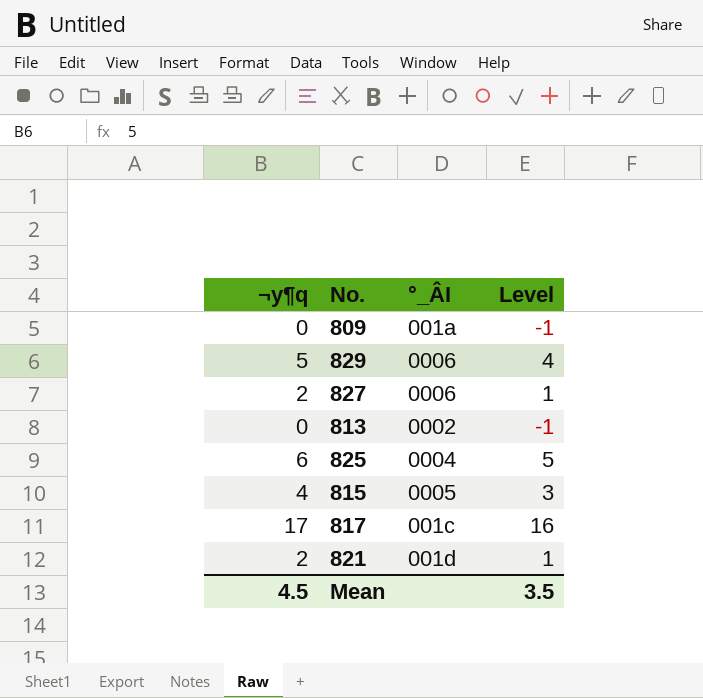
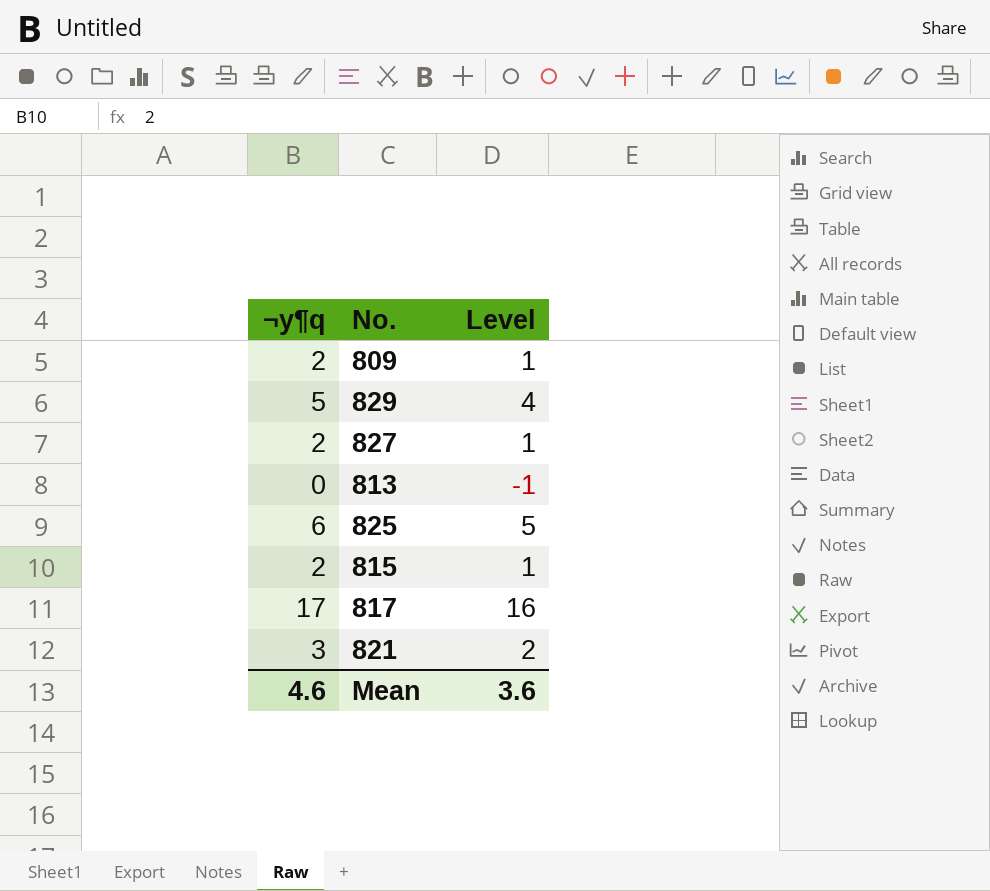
column °_ÂI | position: 3 -> none
809 | ¬y¶q: 0 -> 2
809 | Level: -1 -> 1
815 | ¬y¶q: 4 -> 2
815 | Level: 3 -> 1
821 | ¬y¶q: 2 -> 3
821 | Level: 1 -> 2
Mean | ¬y¶q: 4.5 -> 4.6
Mean | Level: 3.5 -> 3.6

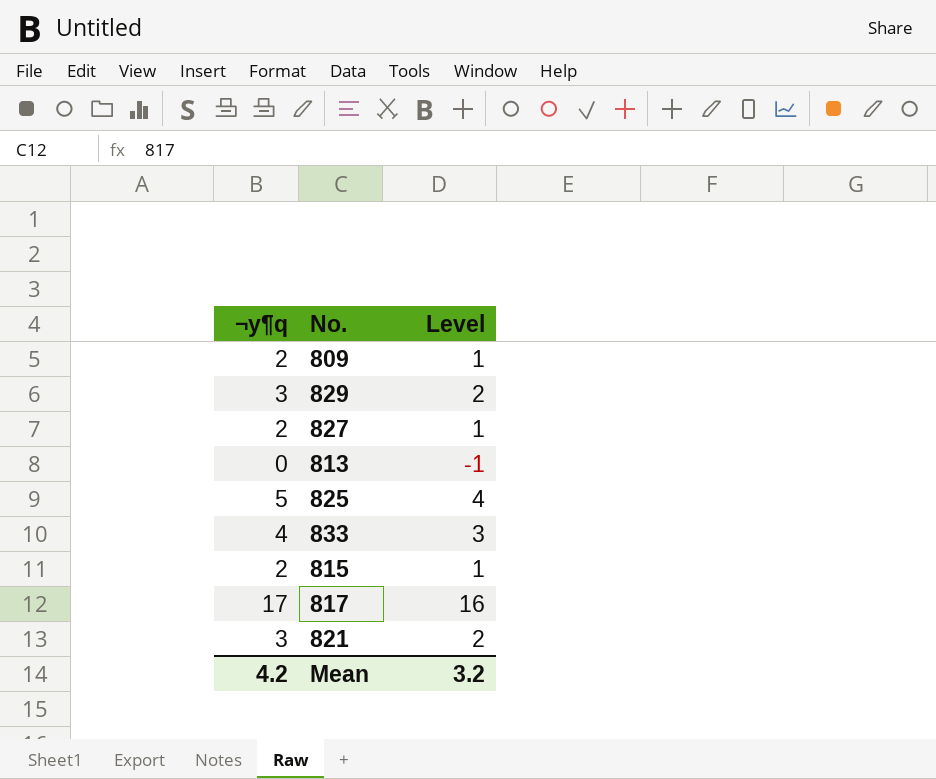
829 | ¬y¶q: 5 -> 3
829 | Level: 4 -> 2
825 | ¬y¶q: 6 -> 5
825 | Level: 5 -> 4
row 833: none -> 4 | 3
Mean | ¬y¶q: 4.6 -> 4.2
Mean | Level: 3.6 -> 3.2

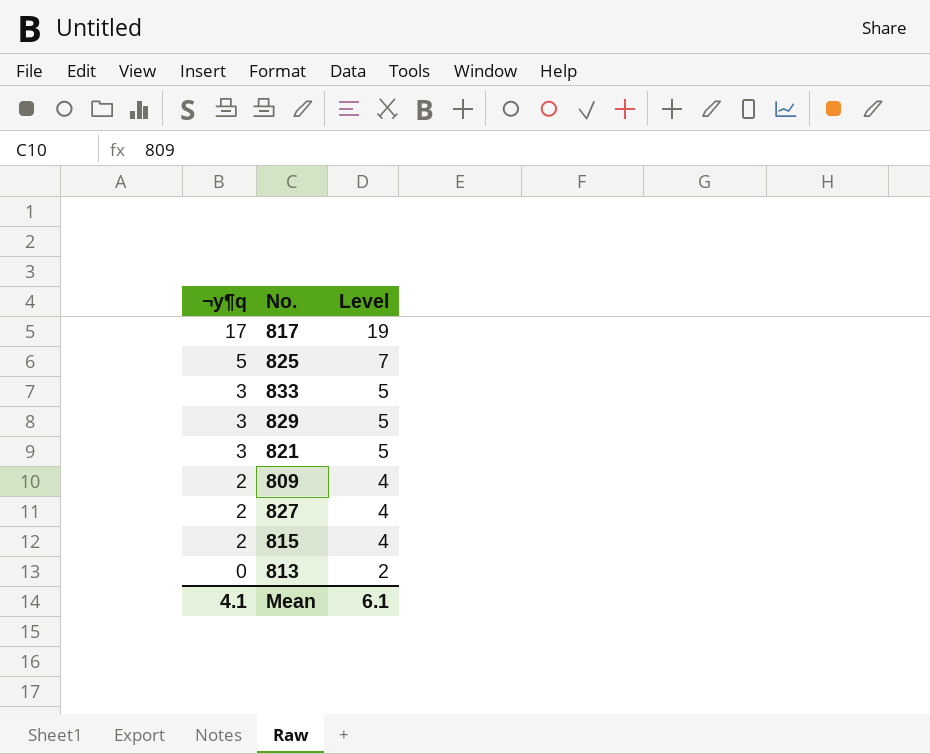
row order: none -> ¬y¶q descending
column Level | formula: [¬y¶q] - 1 -> [¬y¶q] + 2
833 | ¬y¶q: 4 -> 3
Mean | ¬y¶q: 4.2 -> 4.1
Mean | Level: 3.2 -> 6.1

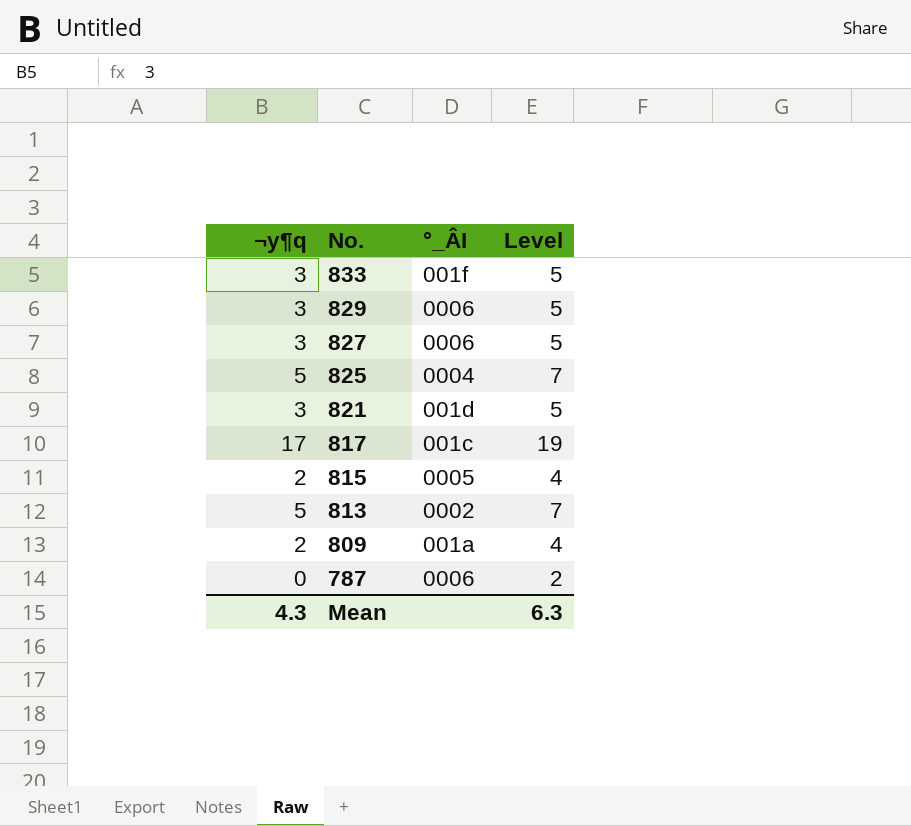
row order: ¬y¶q descending -> No. descending
column °_ÂI | position: none -> 3
827 | ¬y¶q: 2 -> 3
827 | Level: 4 -> 5
813 | ¬y¶q: 0 -> 5
813 | Level: 2 -> 7
row 787: none -> 0 | 0006 | 2
Mean | ¬y¶q: 4.1 -> 4.3
Mean | Level: 6.1 -> 6.3

